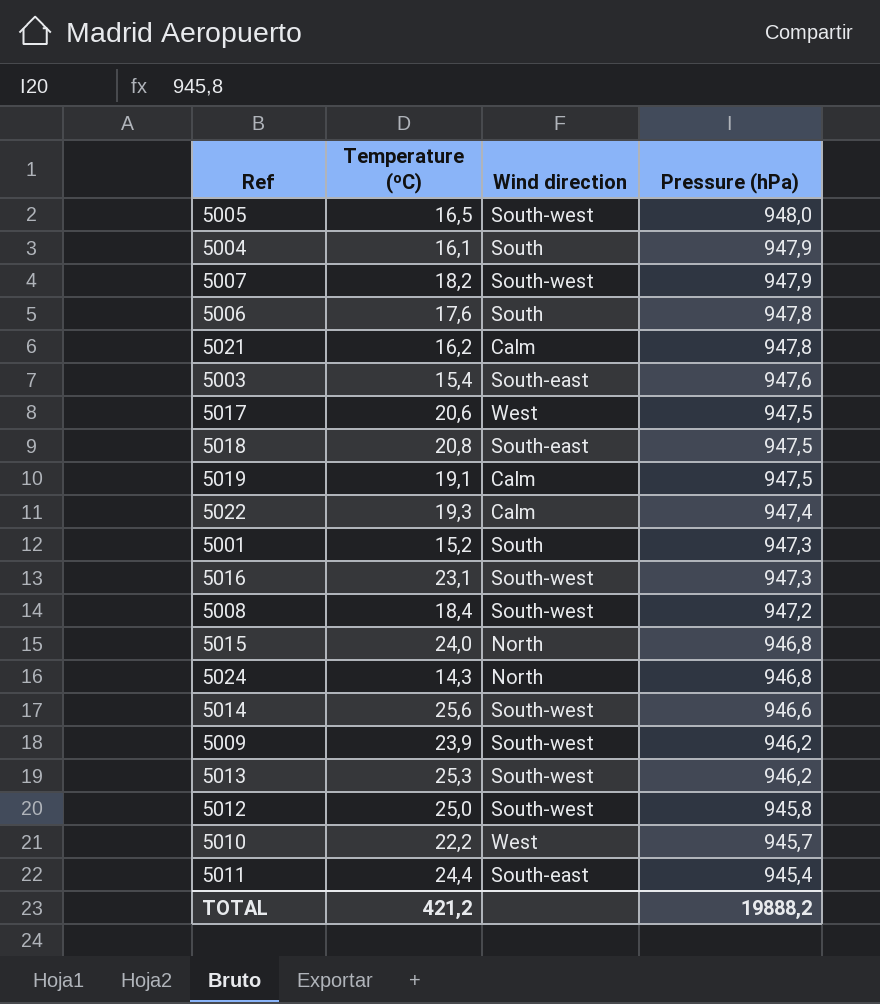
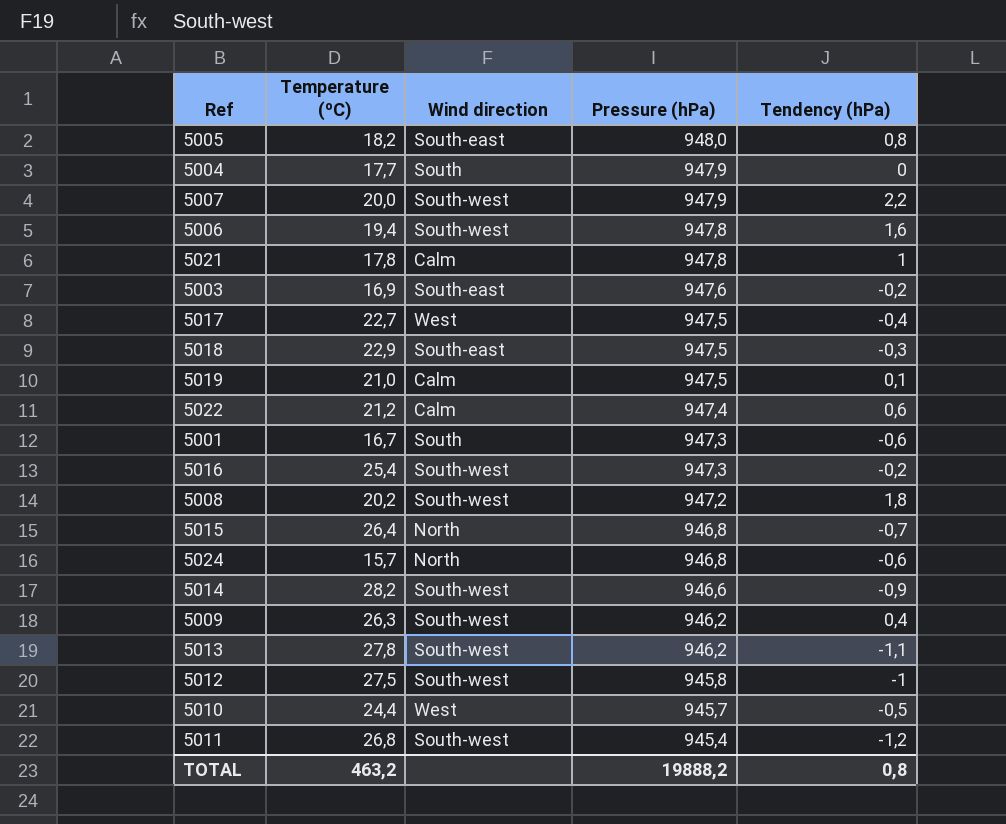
column Tendency (hPa) | position: none -> 5
5005 | Temperature (ºC): 16,5 -> 18,2
5005 | Wind direction: South-west -> South-east
5004 | Temperature (ºC): 16,1 -> 17,7
5007 | Temperature (ºC): 18,2 -> 20,0
5006 | Temperature (ºC): 17,6 -> 19,4
5006 | Wind direction: South -> South-west
5021 | Temperature (ºC): 16,2 -> 17,8
5003 | Temperature (ºC): 15,4 -> 16,9
5017 | Temperature (ºC): 20,6 -> 22,7
5018 | Temperature (ºC): 20,8 -> 22,9
5019 | Temperature (ºC): 19,1 -> 21,0
5022 | Temperature (ºC): 19,3 -> 21,2
5001 | Temperature (ºC): 15,2 -> 16,7
5016 | Temperature (ºC): 23,1 -> 25,4
5008 | Temperature (ºC): 18,4 -> 20,2
5015 | Temperature (ºC): 24,0 -> 26,4
5024 | Temperature (ºC): 14,3 -> 15,7
5014 | Temperature (ºC): 25,6 -> 28,2
5009 | Temperature (ºC): 23,9 -> 26,3
5013 | Temperature (ºC): 25,3 -> 27,8
5012 | Temperature (ºC): 25,0 -> 27,5
5010 | Temperature (ºC): 22,2 -> 24,4
5011 | Temperature (ºC): 24,4 -> 26,8
5011 | Wind direction: South-east -> South-west
TOTAL | Temperature (ºC): 421,2 -> 463,2

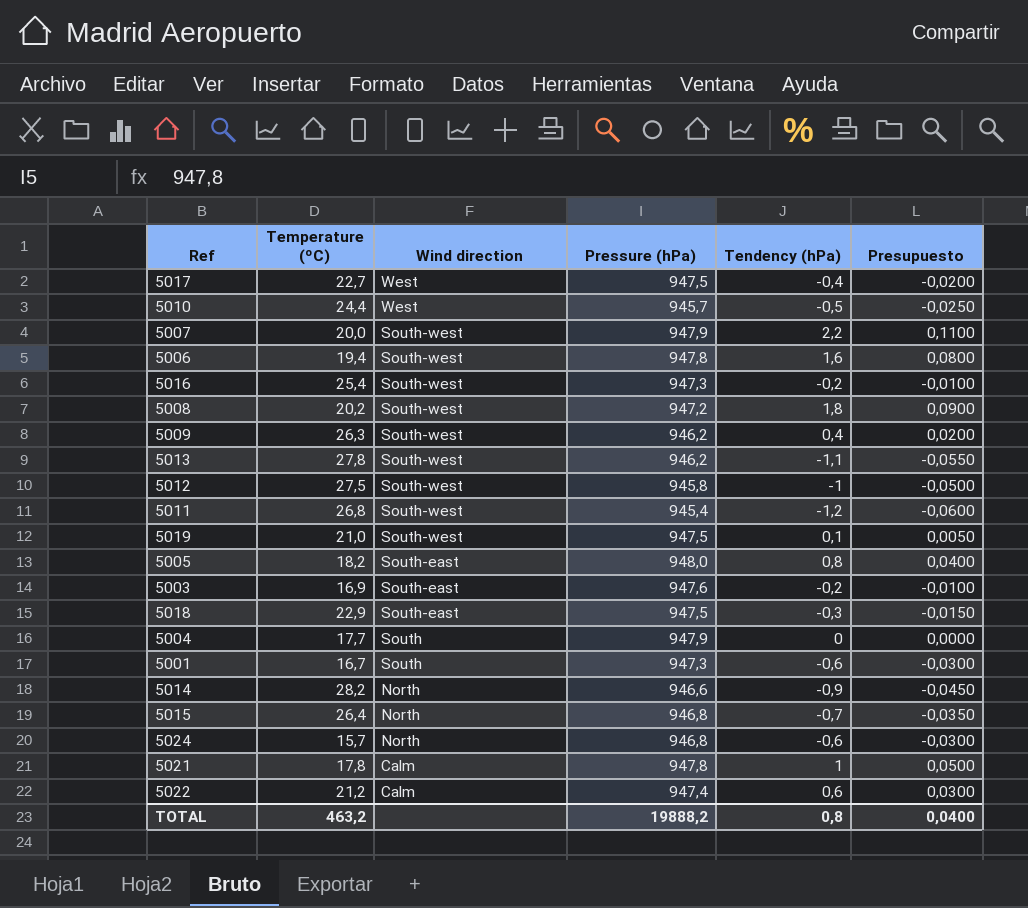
row order: Pressure (hPa) descending -> Wind direction descending
column Presupuesto | formula: none -> [Tendency (hPa)] * 0,05
5019 | Wind direction: Calm -> South-west
5014 | Wind direction: South-west -> North

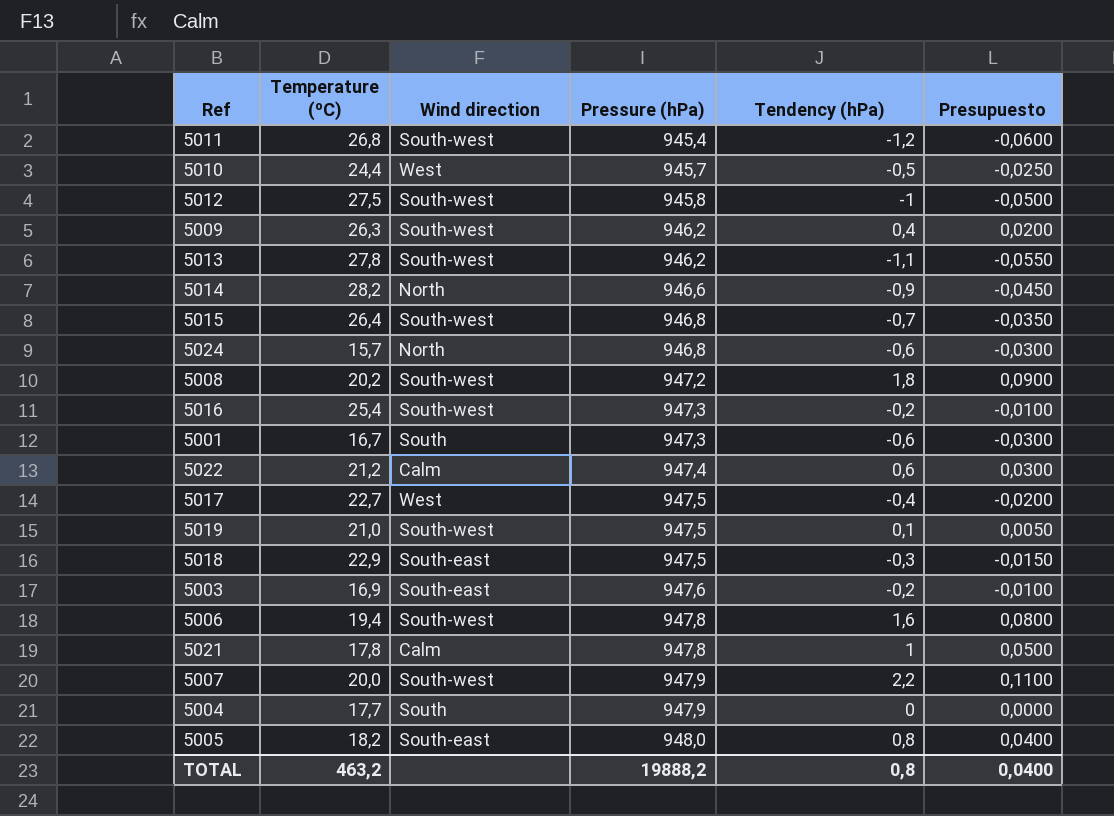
row order: Wind direction descending -> Pressure (hPa) ascending
5015 | Wind direction: North -> South-west

